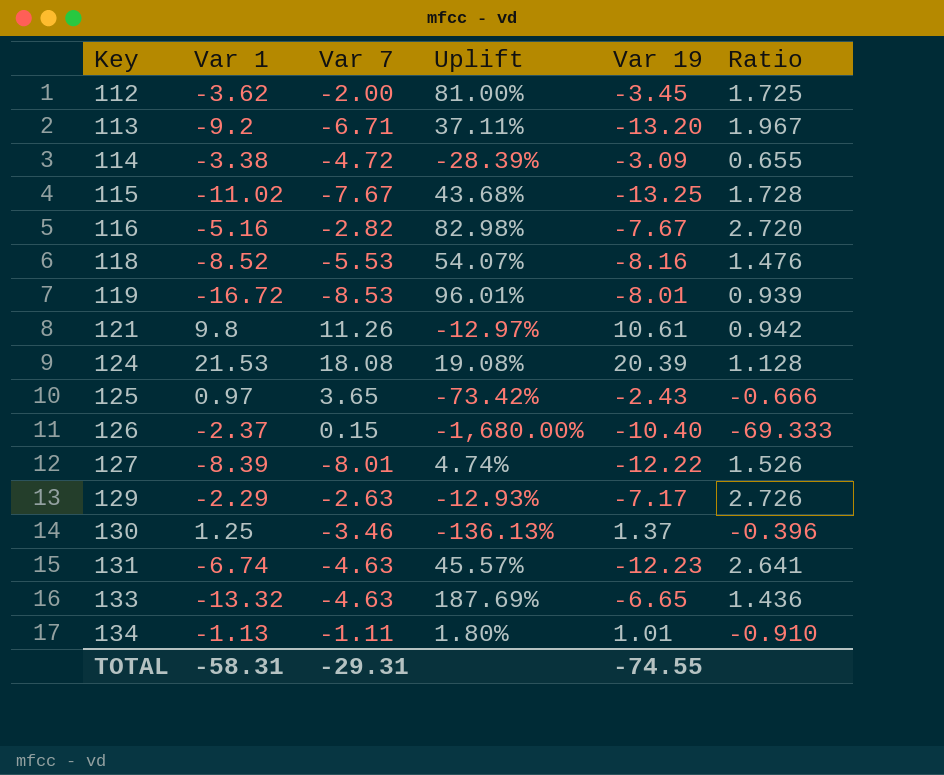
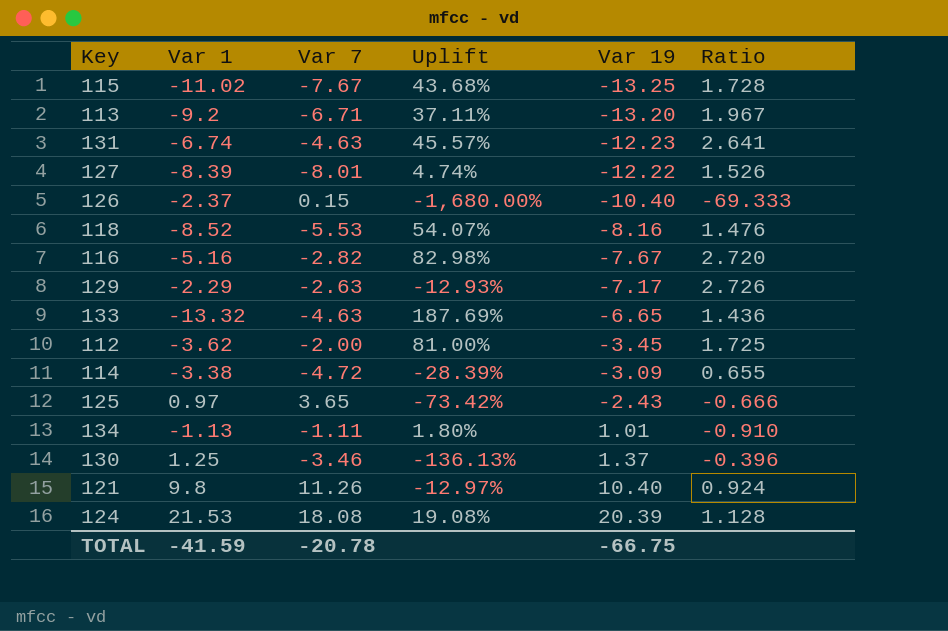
row order: Key ascending -> Var 19 ascending
row 119: -16.72 | -8.53 | 96.01% | -8.01 | 0.939 -> none
121 | Var 19: 10.61 -> 10.40
121 | Ratio: 0.942 -> 0.924
TOTAL | Var 1: -58.31 -> -41.59
TOTAL | Var 7: -29.31 -> -20.78
TOTAL | Var 19: -74.55 -> -66.75

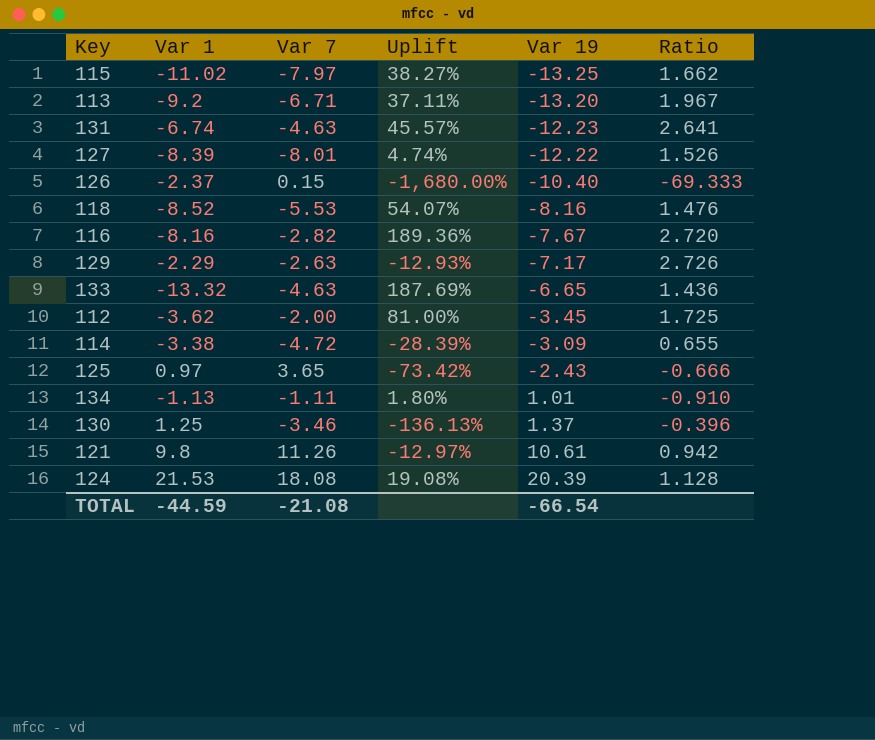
115 | Var 7: -7.67 -> -7.97
115 | Uplift: 43.68% -> 38.27%
115 | Ratio: 1.728 -> 1.662
116 | Var 1: -5.16 -> -8.16
116 | Uplift: 82.98% -> 189.36%
121 | Var 19: 10.40 -> 10.61
121 | Ratio: 0.924 -> 0.942
TOTAL | Var 1: -41.59 -> -44.59
TOTAL | Var 7: -20.78 -> -21.08
TOTAL | Var 19: -66.75 -> -66.54

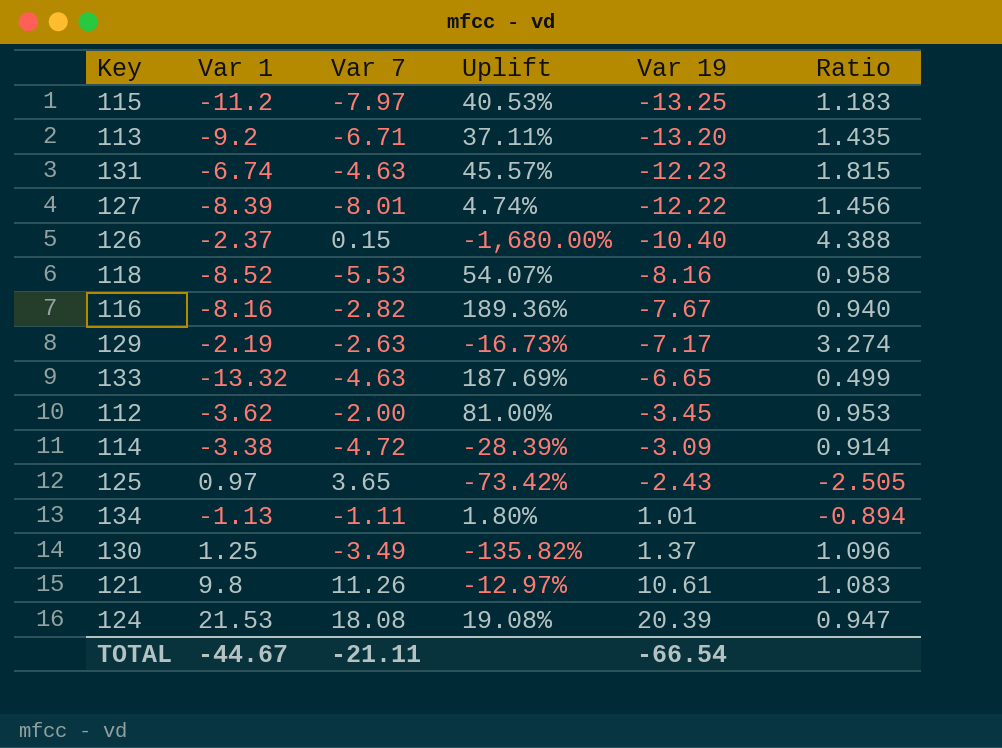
column Ratio | formula: [Var 19] / [Var 7] -> [Var 19] / [Var 1]
115 | Var 1: -11.02 -> -11.2
115 | Uplift: 38.27% -> 40.53%
129 | Var 1: -2.29 -> -2.19
129 | Uplift: -12.93% -> -16.73%
130 | Var 7: -3.46 -> -3.49
130 | Uplift: -136.13% -> -135.82%
TOTAL | Var 1: -44.59 -> -44.67
TOTAL | Var 7: -21.08 -> -21.11

